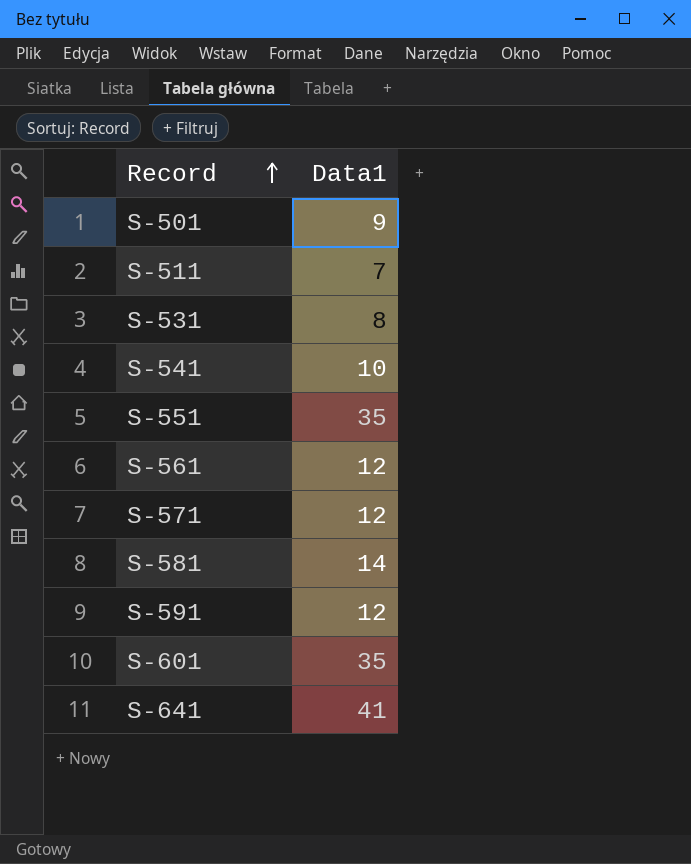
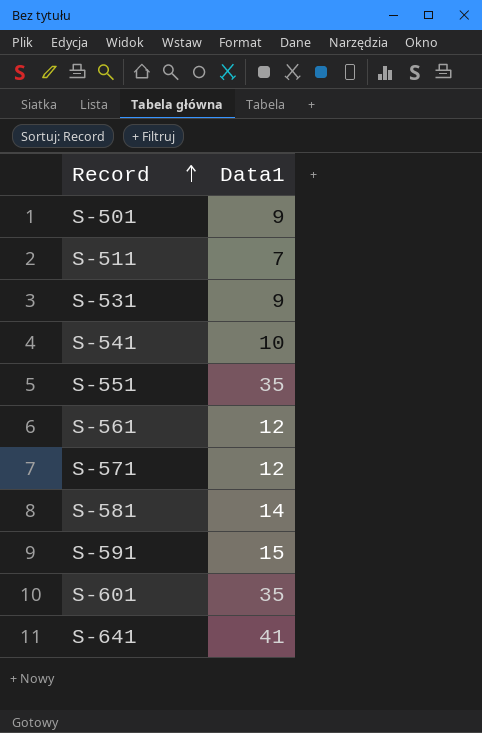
S-531 | Data1: 8 -> 9
S-591 | Data1: 12 -> 15

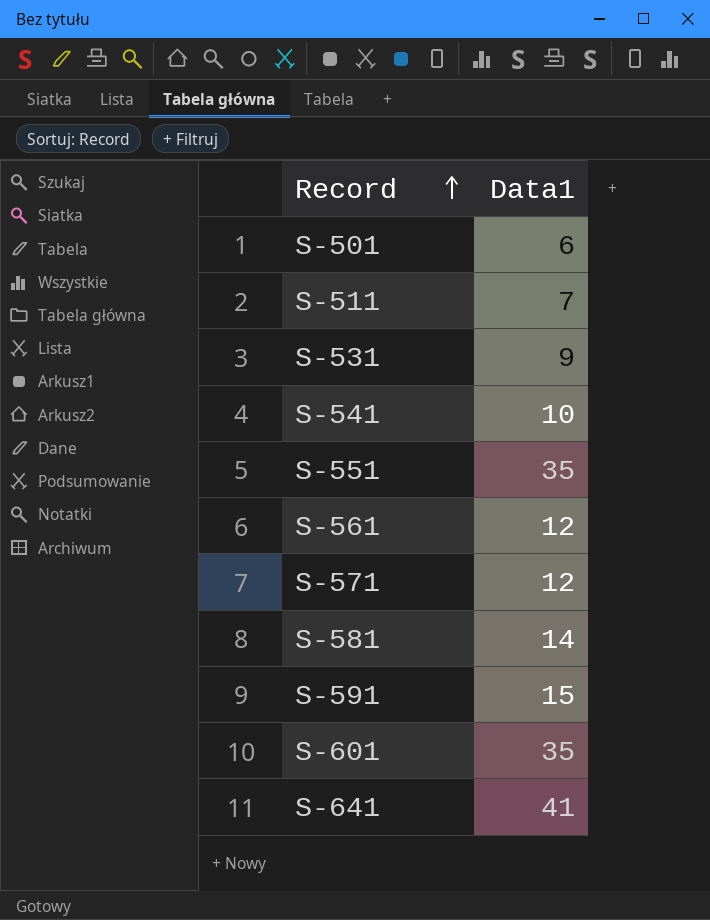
S-501 | Data1: 9 -> 6

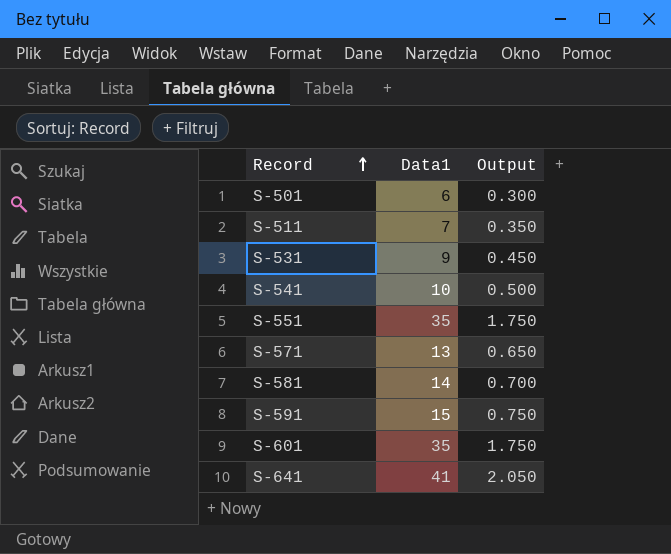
column Output | formula: none -> [Data1] * 0.05
row S-561: 12 -> none
S-571 | Data1: 12 -> 13

